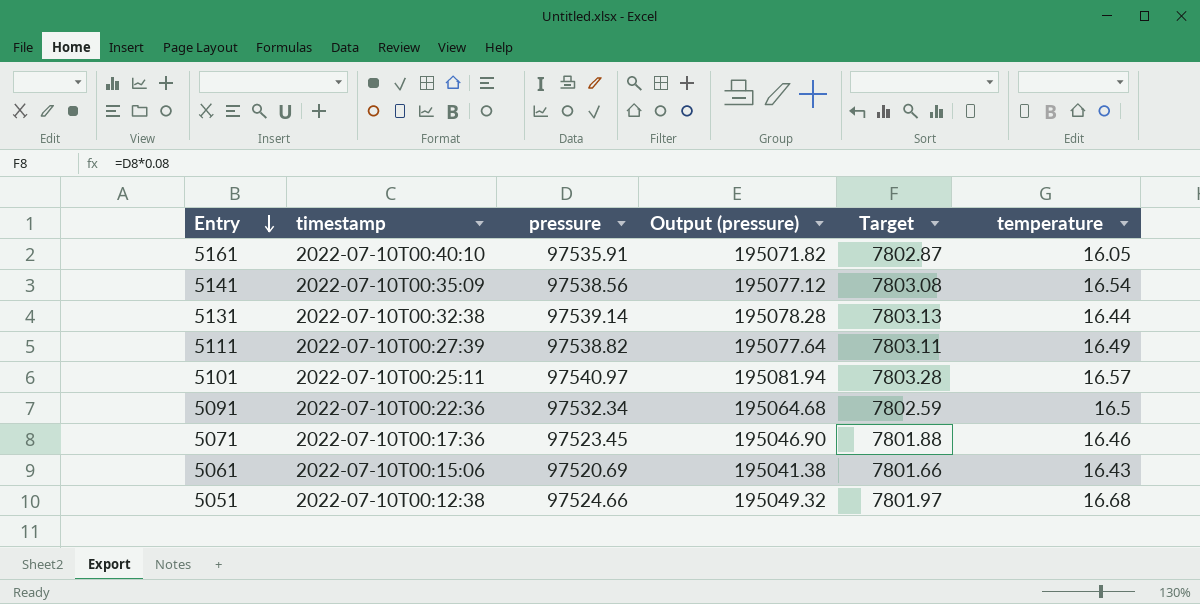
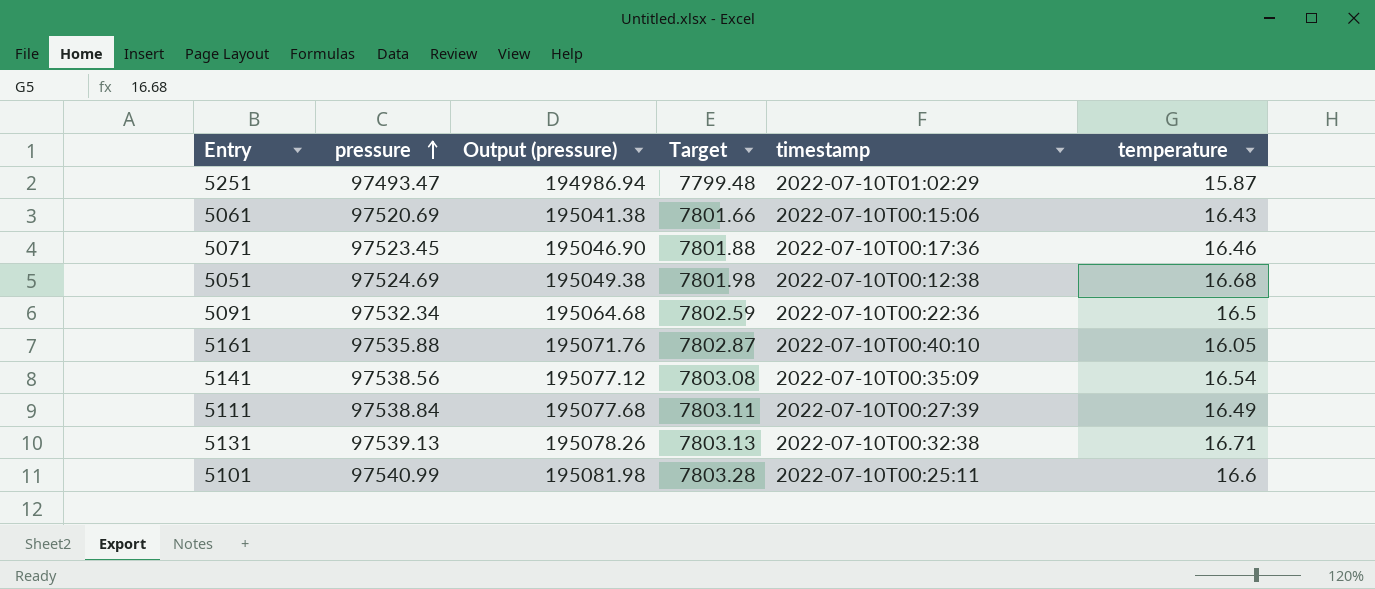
row order: Entry descending -> pressure ascending
column timestamp | position: 2 -> 5
row 5251: none -> 97493.47 | 194986.94 | 7799.48 | 2022-07-10T01:02:29 | 15.87
5051 | pressure: 97524.66 -> 97524.69
5051 | Output (pressure): 195049.32 -> 195049.38
5051 | Target: 7801.97 -> 7801.98
5161 | pressure: 97535.91 -> 97535.88
5161 | Output (pressure): 195071.82 -> 195071.76
5111 | pressure: 97538.82 -> 97538.84
5111 | Output (pressure): 195077.64 -> 195077.68
5131 | pressure: 97539.14 -> 97539.13
5131 | Output (pressure): 195078.28 -> 195078.26
5131 | temperature: 16.44 -> 16.71
5101 | pressure: 97540.97 -> 97540.99
5101 | Output (pressure): 195081.94 -> 195081.98
5101 | temperature: 16.57 -> 16.6

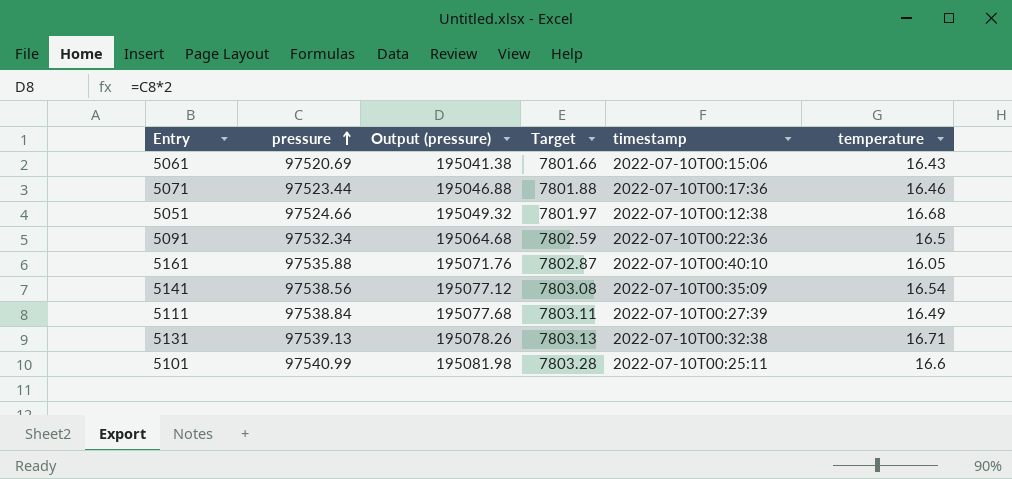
row 5251: 97493.47 | 194986.94 | 7799.48 | 2022-07-10T01:02:29 | 15.87 -> none
5071 | pressure: 97523.45 -> 97523.44
5071 | Output (pressure): 195046.90 -> 195046.88
5051 | pressure: 97524.69 -> 97524.66
5051 | Output (pressure): 195049.38 -> 195049.32
5051 | Target: 7801.98 -> 7801.97

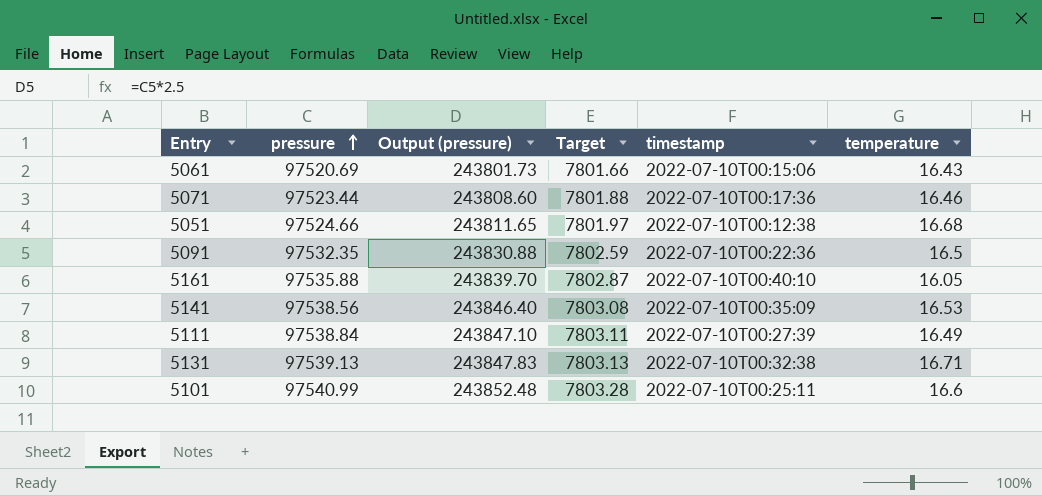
column Output (pressure) | formula: [pressure] * 2 -> [pressure] * 2.5
5091 | pressure: 97532.34 -> 97532.35
5141 | temperature: 16.54 -> 16.53

